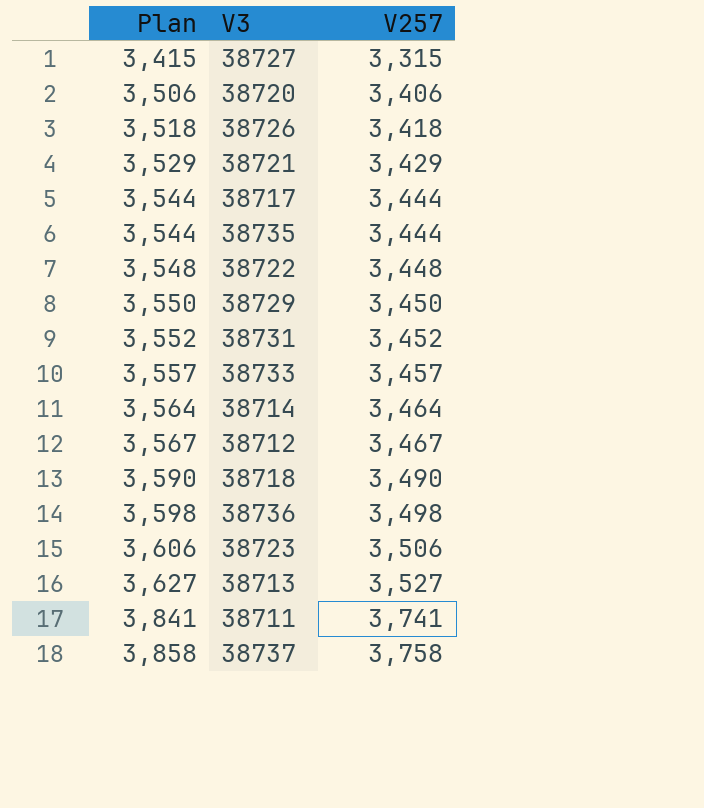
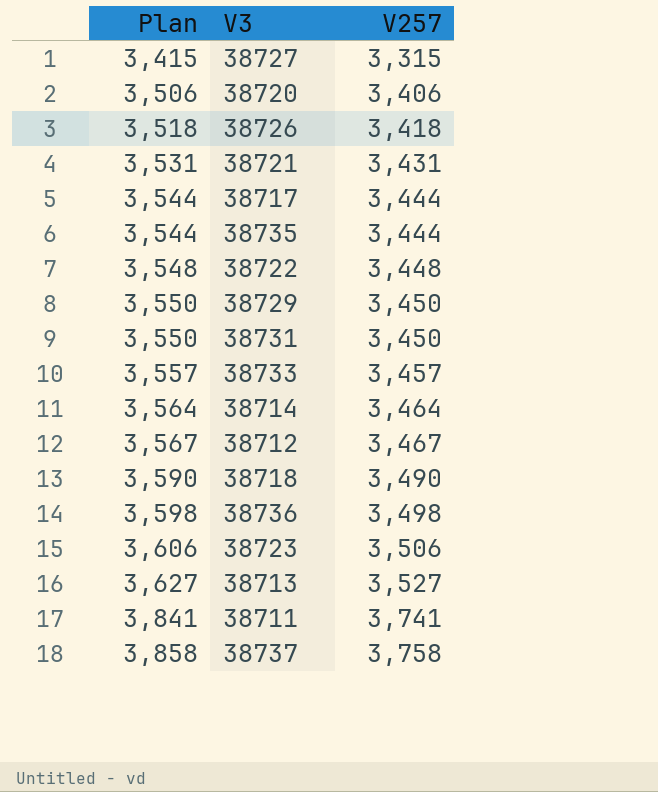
38721 | Plan: 3,529 -> 3,531
38721 | V257: 3,429 -> 3,431
38731 | Plan: 3,552 -> 3,550
38731 | V257: 3,452 -> 3,450

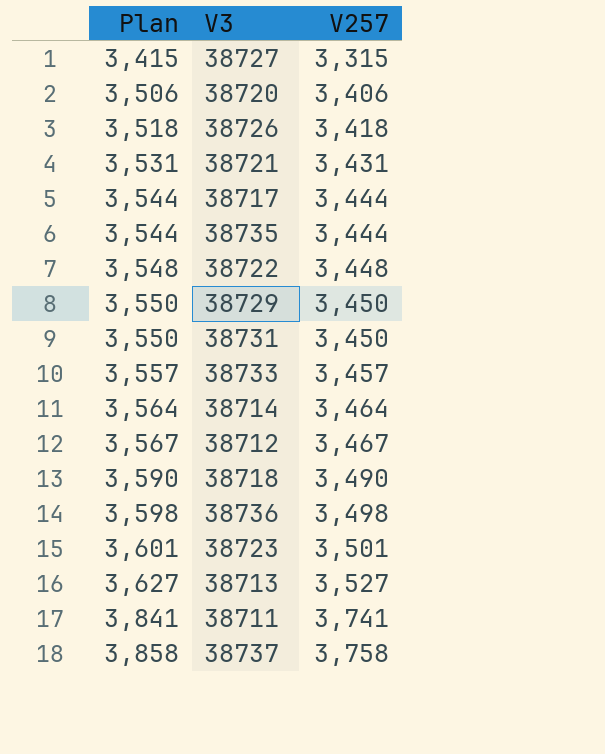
38723 | Plan: 3,606 -> 3,601
38723 | V257: 3,506 -> 3,501

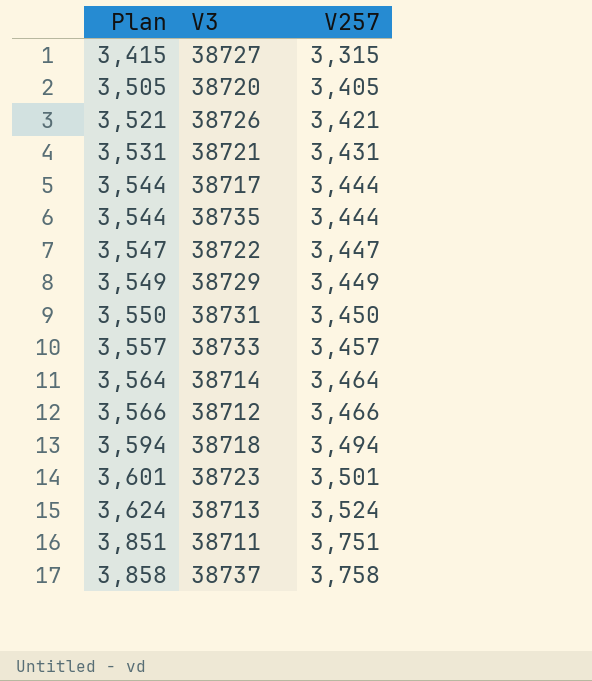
row 38736: 3,598 | 3,498 -> none
38720 | Plan: 3,506 -> 3,505
38720 | V257: 3,406 -> 3,405
38726 | Plan: 3,518 -> 3,521
38726 | V257: 3,418 -> 3,421
38722 | Plan: 3,548 -> 3,547
38722 | V257: 3,448 -> 3,447
38729 | Plan: 3,550 -> 3,549
38729 | V257: 3,450 -> 3,449
38712 | Plan: 3,567 -> 3,566
38712 | V257: 3,467 -> 3,466
38718 | Plan: 3,590 -> 3,594
38718 | V257: 3,490 -> 3,494
38713 | Plan: 3,627 -> 3,624
38713 | V257: 3,527 -> 3,524
38711 | Plan: 3,841 -> 3,851
38711 | V257: 3,741 -> 3,751

